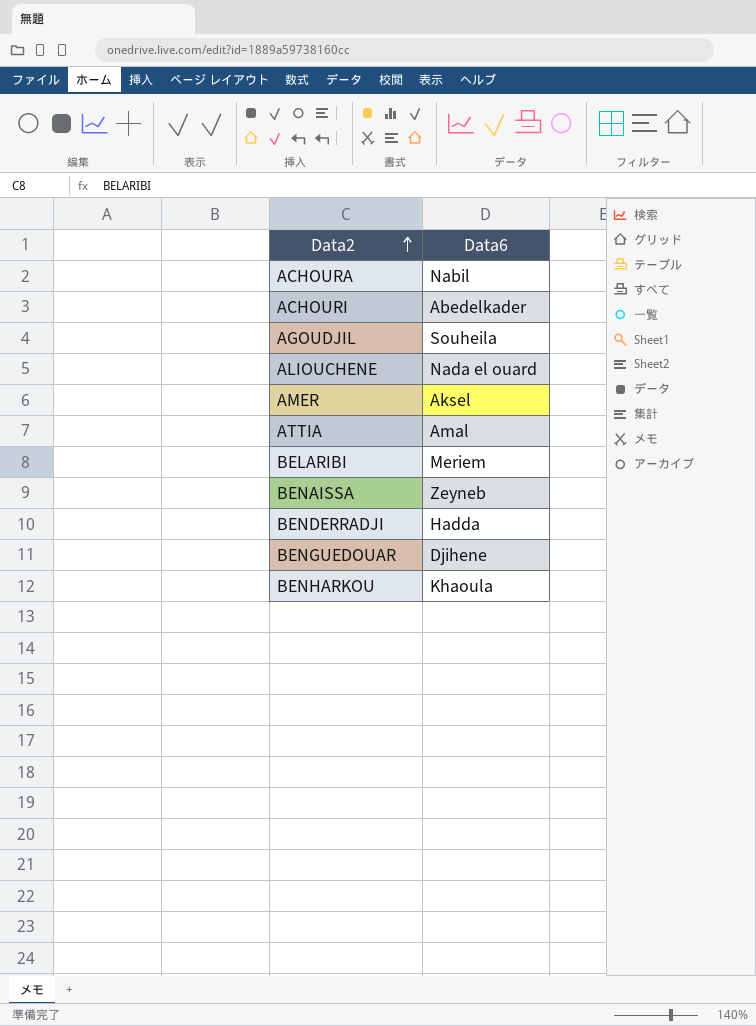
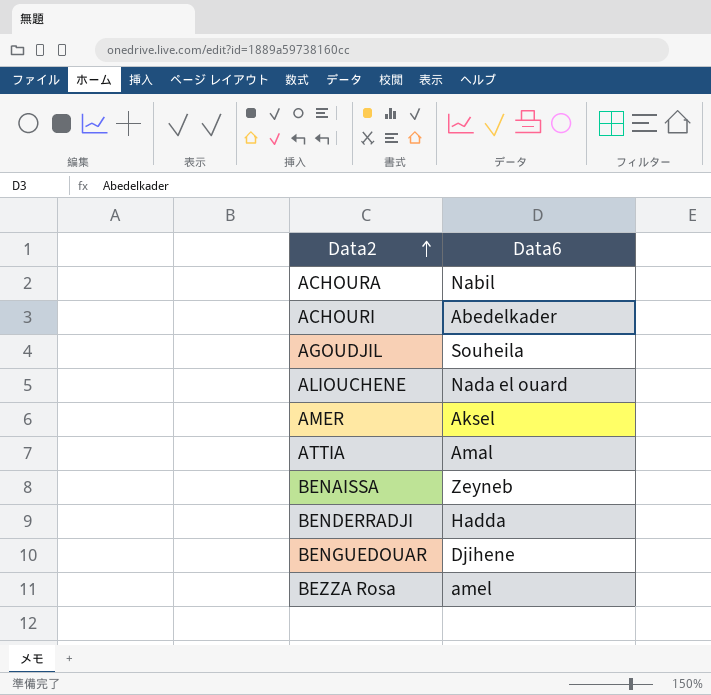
row BELARIBI: Meriem -> none
row BENHARKOU: Khaoula -> none
row BEZZA Rosa: none -> amel

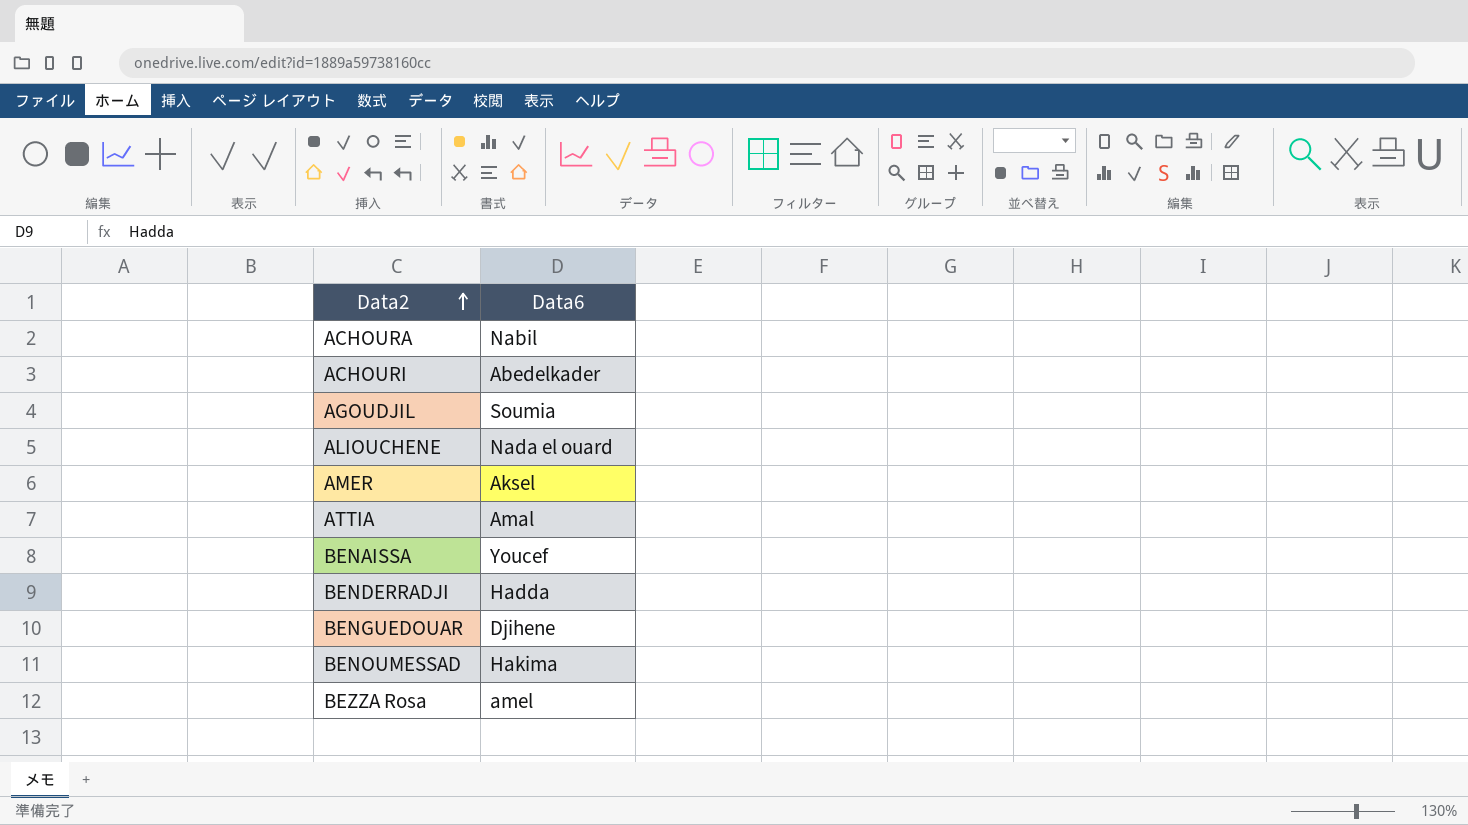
AGOUDJIL | Data6: Souheila -> Soumia
BENAISSA | Data6: Zeyneb -> Youcef
row BENOUMESSAD: none -> Hakima

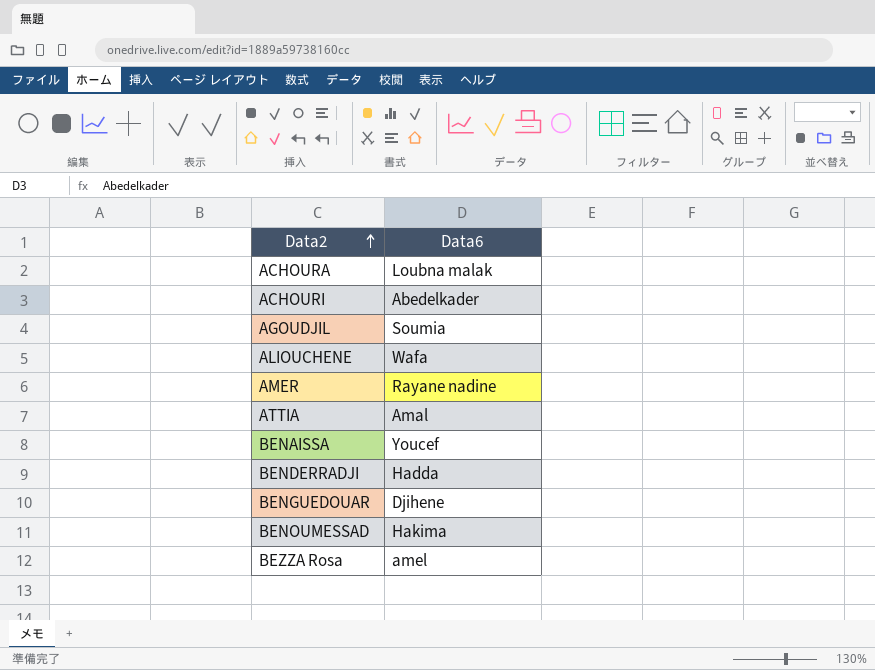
ACHOURA | Data6: Nabil -> Loubna malak
ALIOUCHENE | Data6: Nada el ouard -> Wafa
AMER | Data6: Aksel -> Rayane nadine

